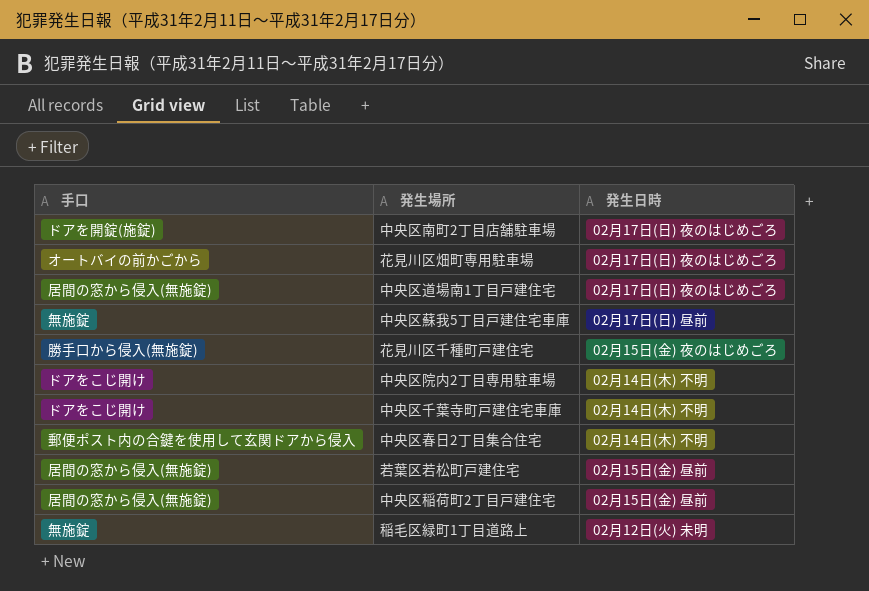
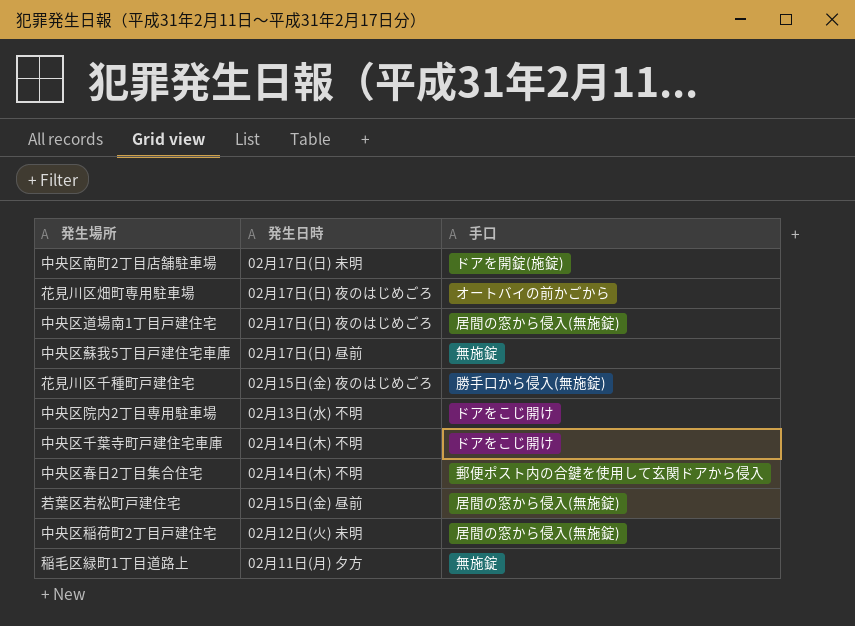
column 手口 | position: 1 -> 3
中央区南町2丁目店舗駐車場 | 発生日時: 02月17日(日) 夜のはじめごろ -> 02月17日(日) 未明
中央区院内2丁目専用駐車場 | 発生日時: 02月14日(木) 不明 -> 02月13日(水) 不明
中央区稲荷町2丁目戸建住宅 | 発生日時: 02月15日(金) 昼前 -> 02月12日(火) 未明
稲毛区緑町1丁目道路上 | 発生日時: 02月12日(火) 未明 -> 02月11日(月) 夕方

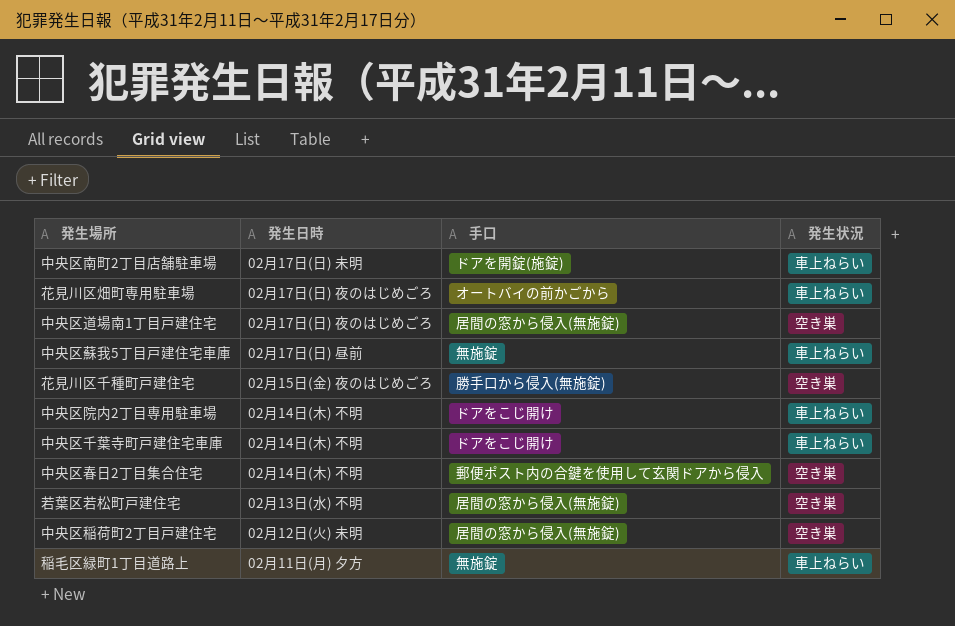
column 発生状況 | position: none -> 4
中央区院内2丁目専用駐車場 | 発生日時: 02月13日(水) 不明 -> 02月14日(木) 不明
若葉区若松町戸建住宅 | 発生日時: 02月15日(金) 昼前 -> 02月13日(水) 不明

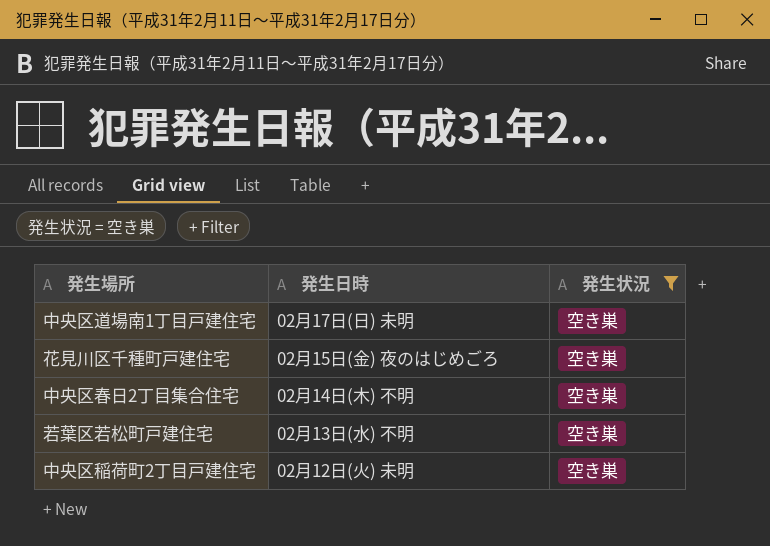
filter: none -> 発生状況 = 空き巣
column 手口 | position: 3 -> none
中央区道場南1丁目戸建住宅 | 発生日時: 02月17日(日) 夜のはじめごろ -> 02月17日(日) 未明

